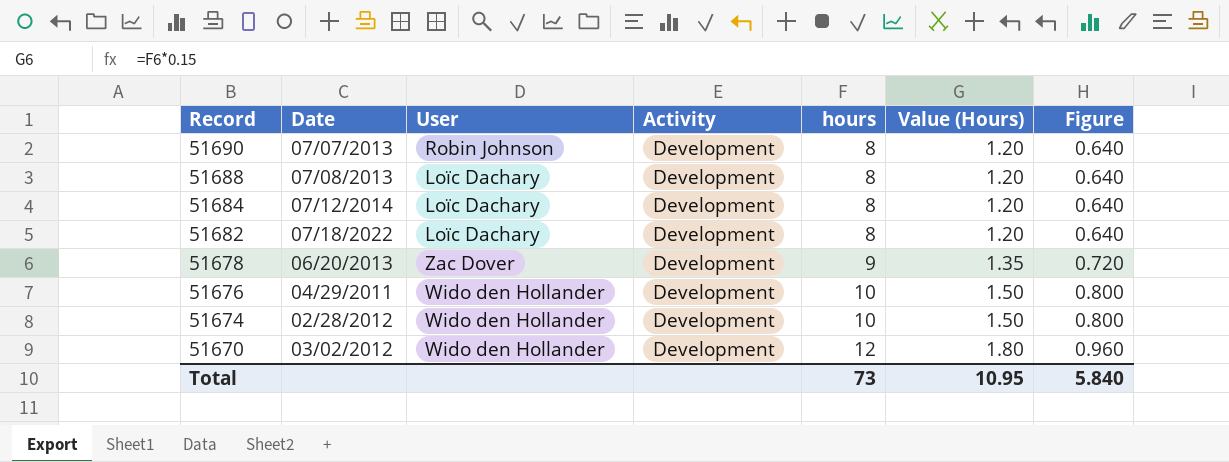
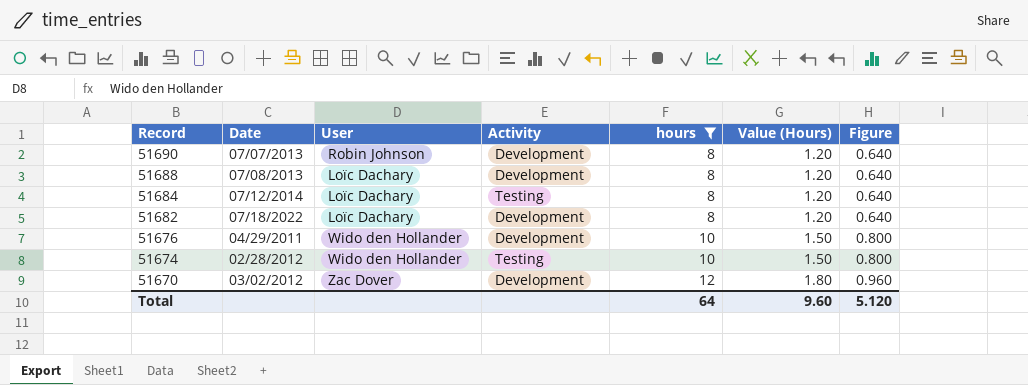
filter: none -> hours != 9
51684 | Activity: Development -> Testing
51674 | Activity: Development -> Testing
51670 | User: Wido den Hollander -> Zac Dover
Total | hours: 73 -> 64
Total | Value (Hours): 10.95 -> 9.60
Total | Figure: 5.840 -> 5.120

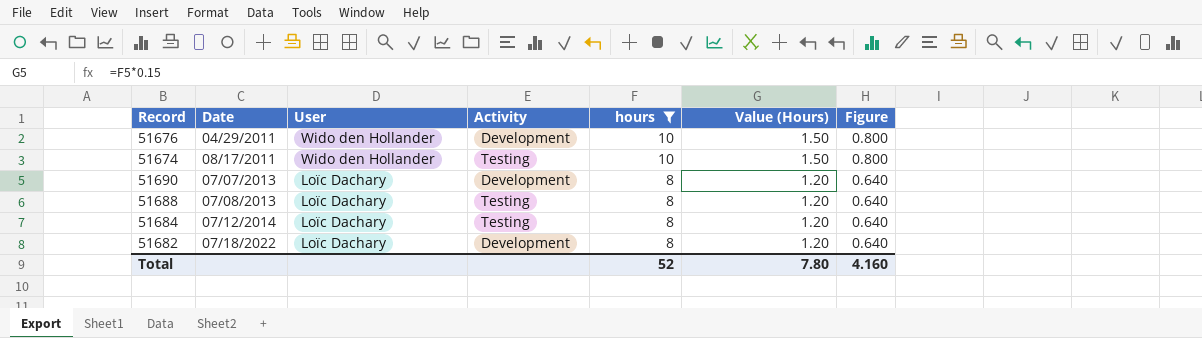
row order: Record descending -> Date ascending
row 51670: 03/02/2012 | Zac Dover | Development | 12 | 1.80 | 0.960 -> none
51674 | Date: 02/28/2012 -> 08/17/2011
51690 | User: Robin Johnson -> Loïc Dachary
51688 | Activity: Development -> Testing
Total | hours: 64 -> 52
Total | Value (Hours): 9.60 -> 7.80
Total | Figure: 5.120 -> 4.160

